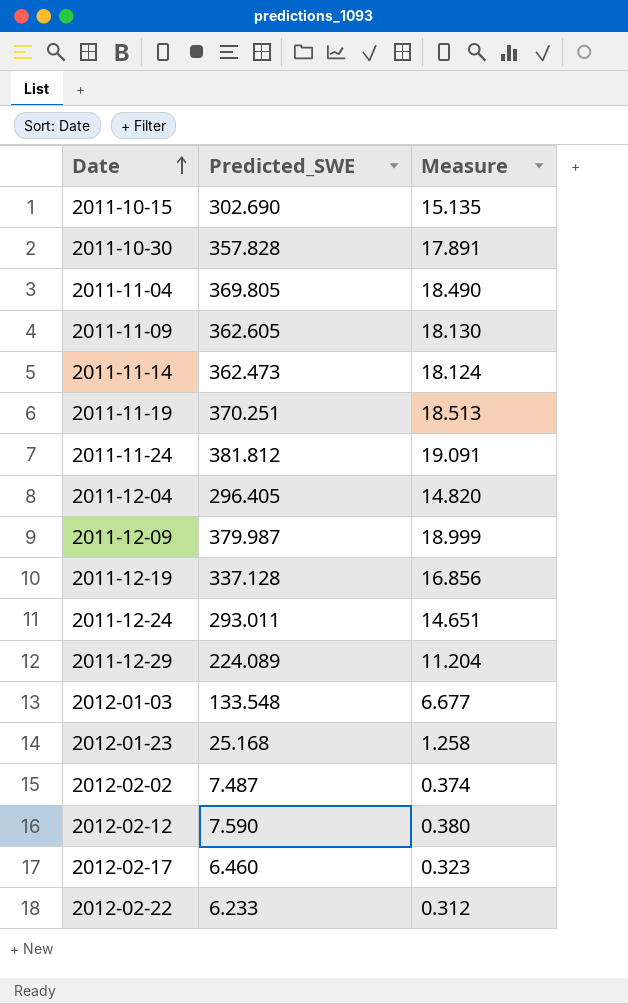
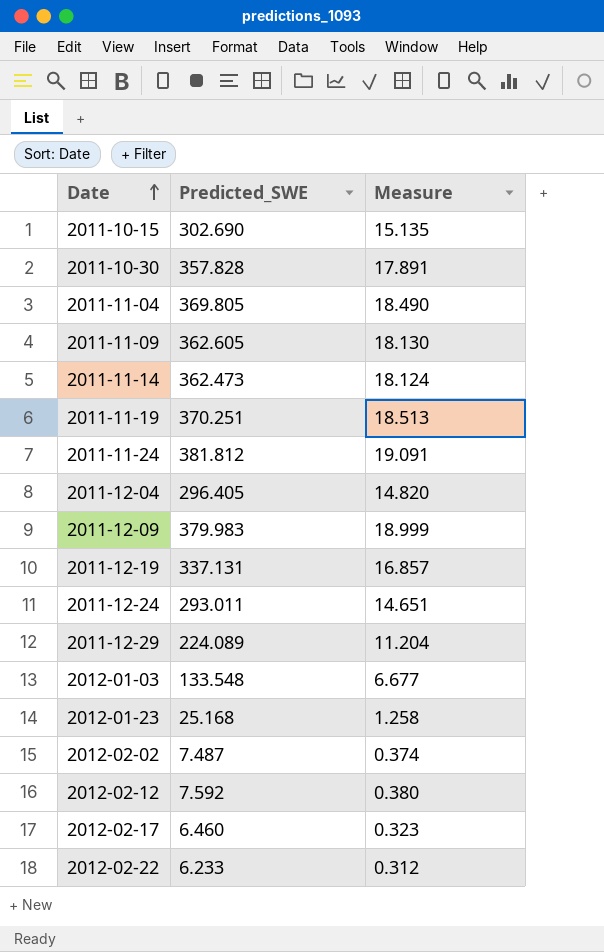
2011-12-09 | Predicted_SWE: 379.987 -> 379.983
2011-12-19 | Predicted_SWE: 337.128 -> 337.131
2011-12-19 | Measure: 16.856 -> 16.857
2012-02-12 | Predicted_SWE: 7.590 -> 7.592

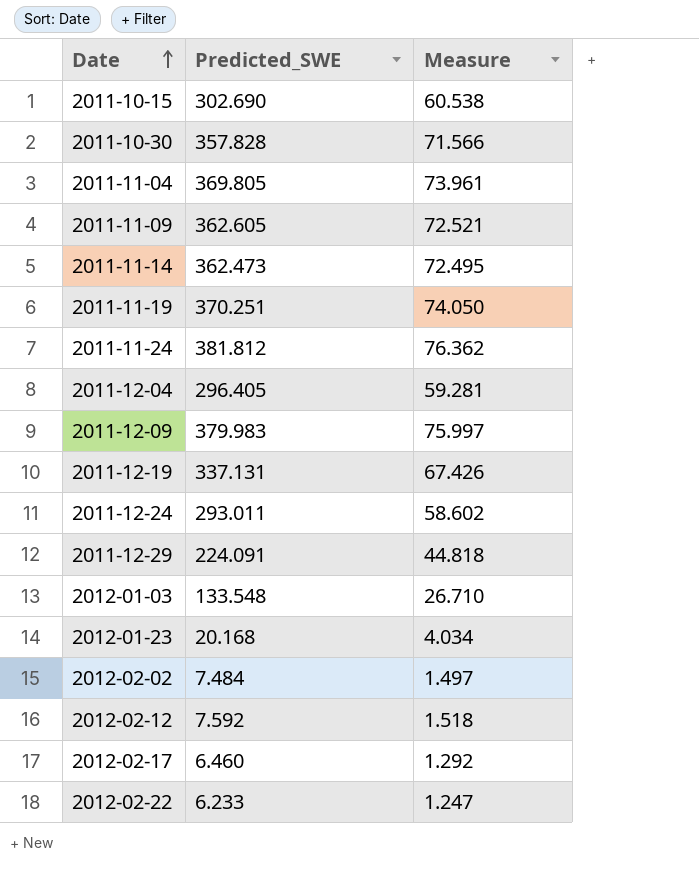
column Measure | formula: [Predicted_SWE] * 0.05 -> [Predicted_SWE] * 0.2
2011-12-29 | Predicted_SWE: 224.089 -> 224.091
2012-01-23 | Predicted_SWE: 25.168 -> 20.168
2012-02-02 | Predicted_SWE: 7.487 -> 7.484

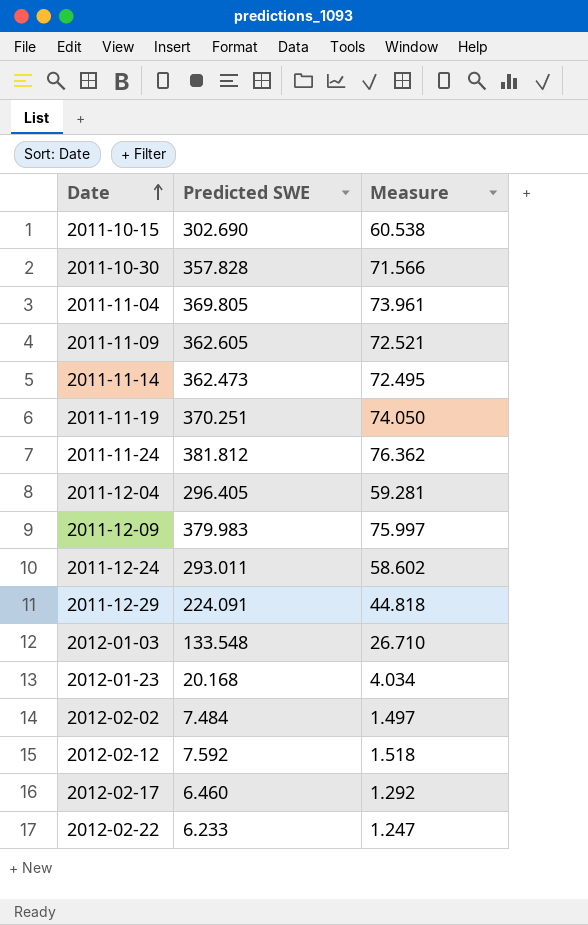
column name: Predicted_SWE -> Predicted SWE
row 2011-12-19: 337.131 | 67.426 -> none

